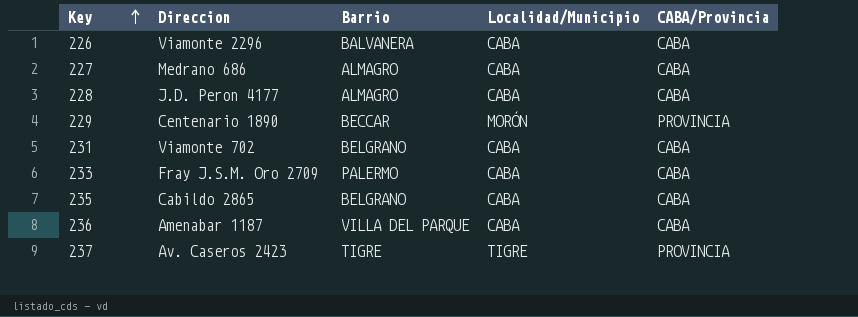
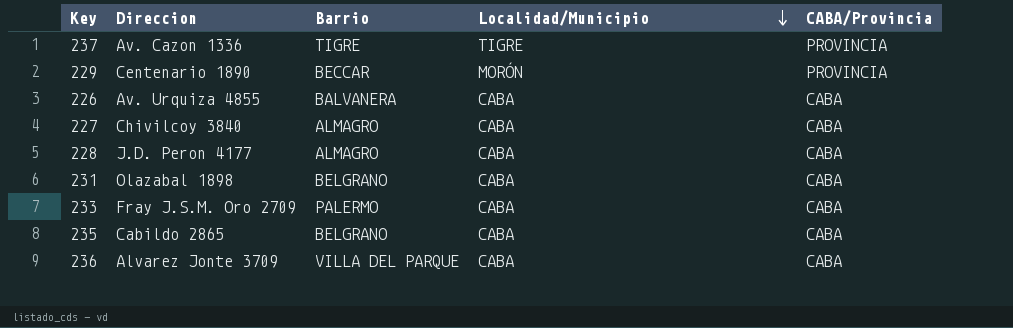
row order: Key ascending -> Localidad/Municipio descending
237 | Direccion: Av. Caseros 2423 -> Av. Cazon 1336
226 | Direccion: Viamonte 2296 -> Av. Urquiza 4855
227 | Direccion: Medrano 686 -> Chivilcoy 3840
231 | Direccion: Viamonte 702 -> Olazabal 1898
236 | Direccion: Amenabar 1187 -> Alvarez Jonte 3709

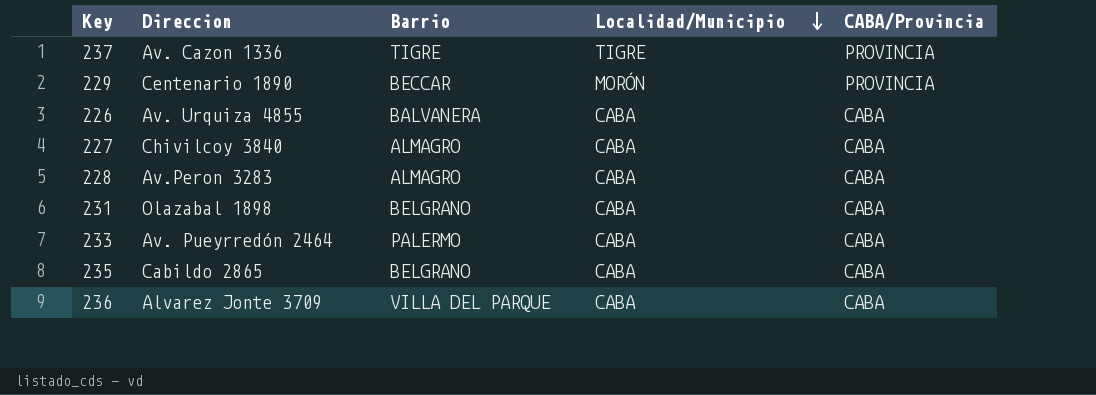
228 | Direccion: J.D. Peron 4177 -> Av.Peron 3283
233 | Direccion: Fray J.S.M. Oro 2709 -> Av. Pueyrredón 2464

